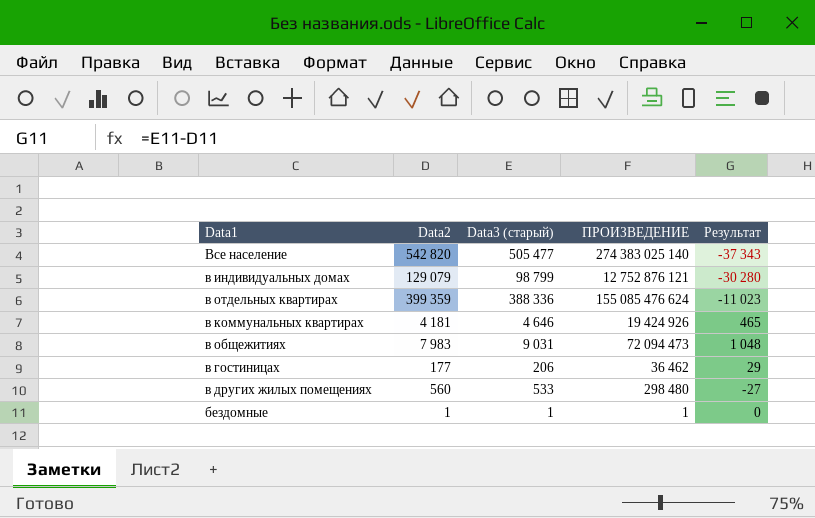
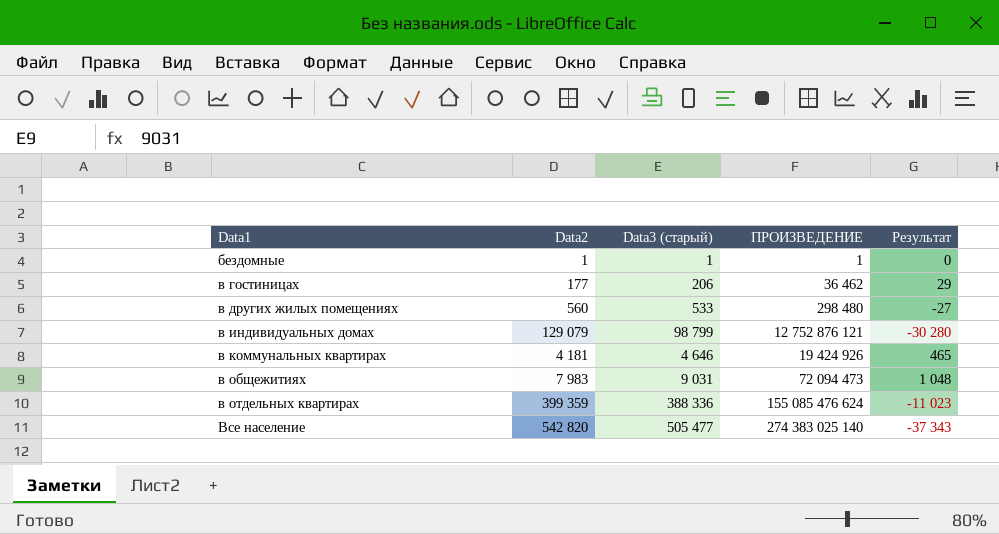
row order: none -> Data1 ascending

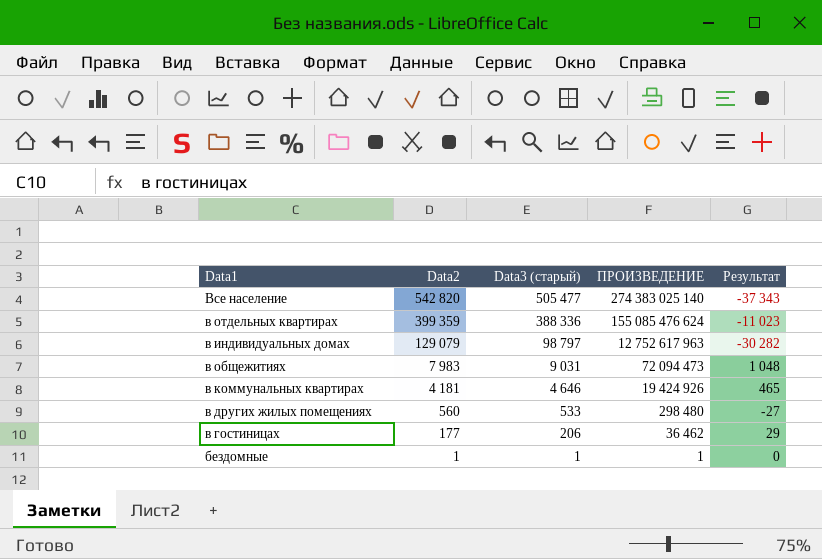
row order: Data1 ascending -> Data2 descending
в индивидуальных домах | Data3 (старый): 98 799 -> 98 797
в индивидуальных домах | ПРОИЗВЕДЕНИЕ: 12 752 876 121 -> 12 752 617 963
в индивидуальных домах | Результат: -30 280 -> -30 282

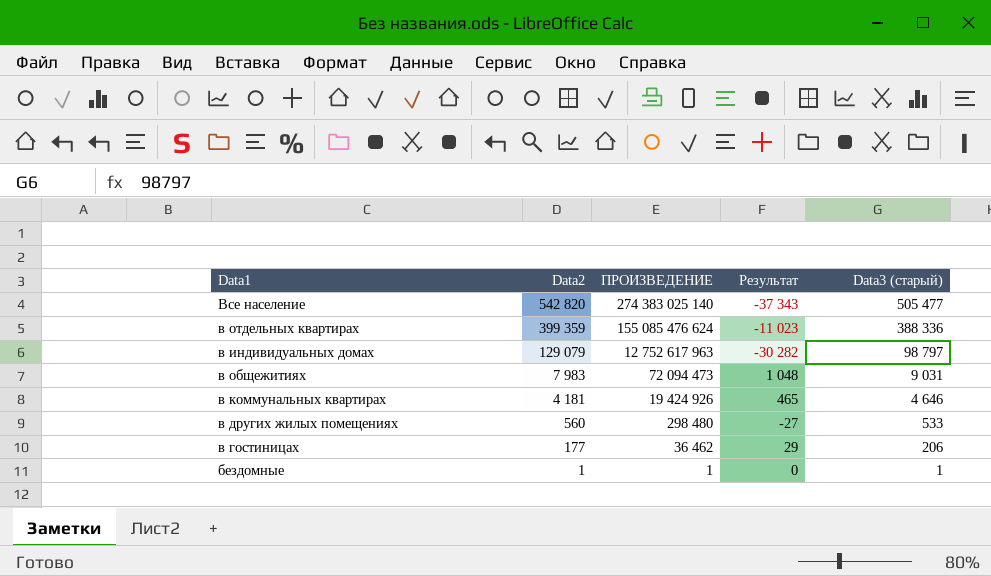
column Data3 (старый) | position: 3 -> 5

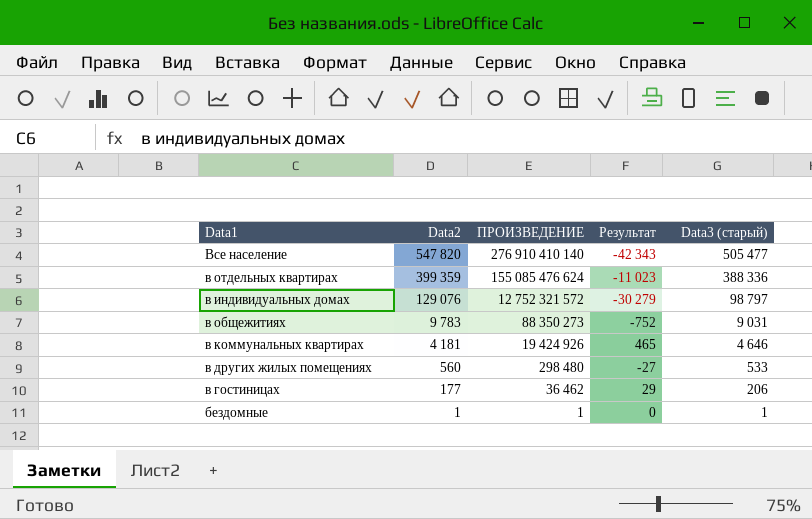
Все население | Data2: 542 820 -> 547 820
Все население | ПРОИЗВЕДЕНИЕ: 274 383 025 140 -> 276 910 410 140
Все население | Результат: -37 343 -> -42 343
в индивидуальных домах | Data2: 129 079 -> 129 076
в индивидуальных домах | ПРОИЗВЕДЕНИЕ: 12 752 617 963 -> 12 752 321 572
в индивидуальных домах | Результат: -30 282 -> -30 279
в общежитиях | Data2: 7 983 -> 9 783
в общежитиях | ПРОИЗВЕДЕНИЕ: 72 094 473 -> 88 350 273
в общежитиях | Результат: 1 048 -> -752

